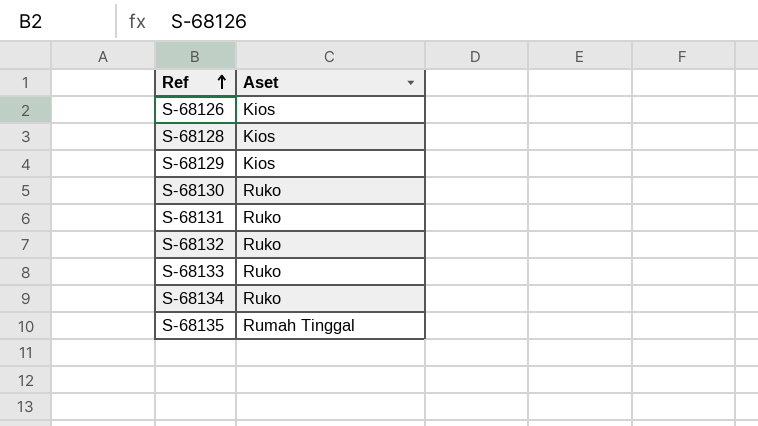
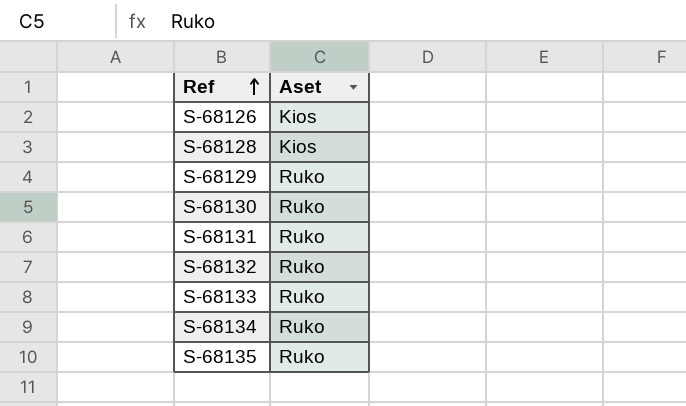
S-68129 | Aset: Kios -> Ruko
S-68135 | Aset: Rumah Tinggal -> Ruko

